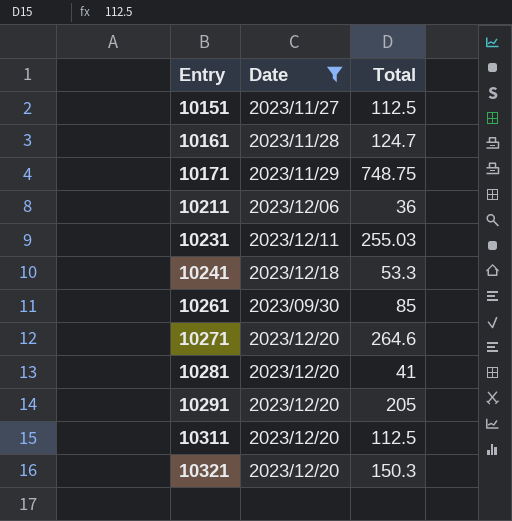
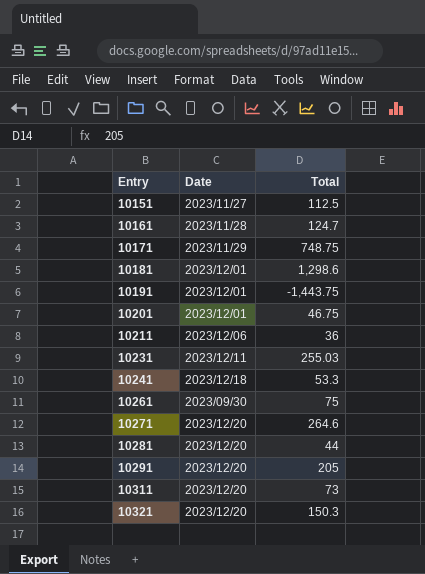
filter: Date != 2023/12/01 -> none
10261 | Total: 85 -> 75
10281 | Total: 41 -> 44
10311 | Total: 112.5 -> 73

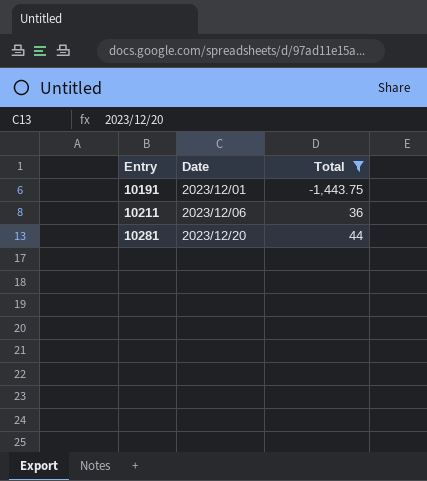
filter: none -> Total <= 44

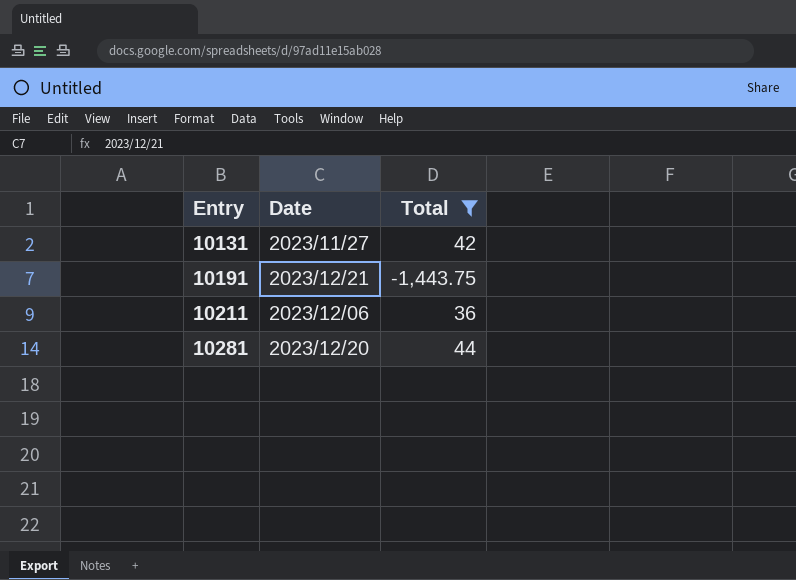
row 10131: none -> 2023/11/27 | 42
10191 | Date: 2023/12/01 -> 2023/12/21

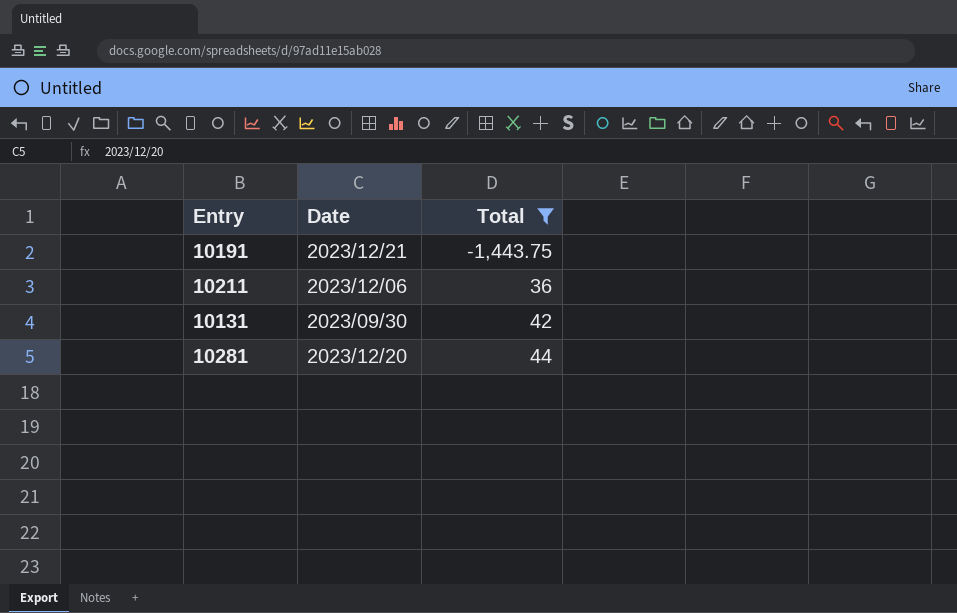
row order: Entry ascending -> Total ascending
10131 | Date: 2023/11/27 -> 2023/09/30

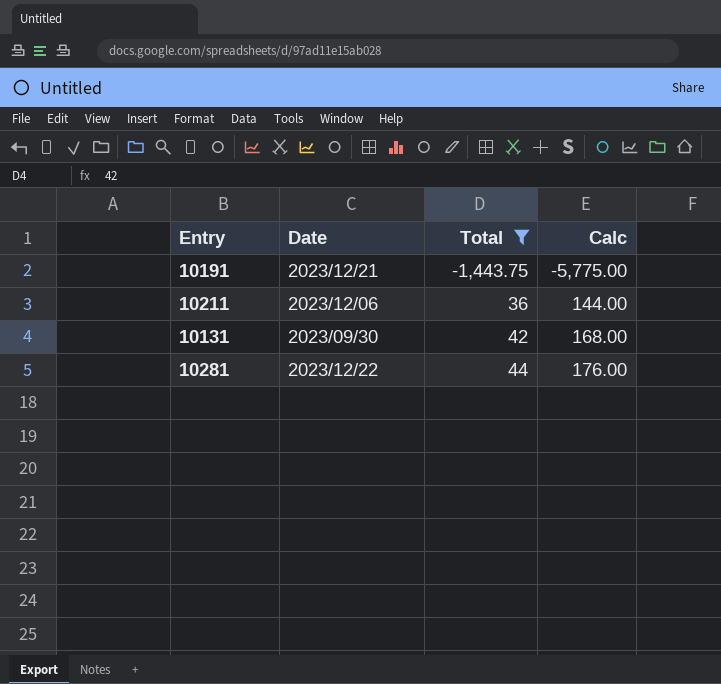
column Calc | formula: none -> [Total] * 4
10281 | Date: 2023/12/20 -> 2023/12/22

